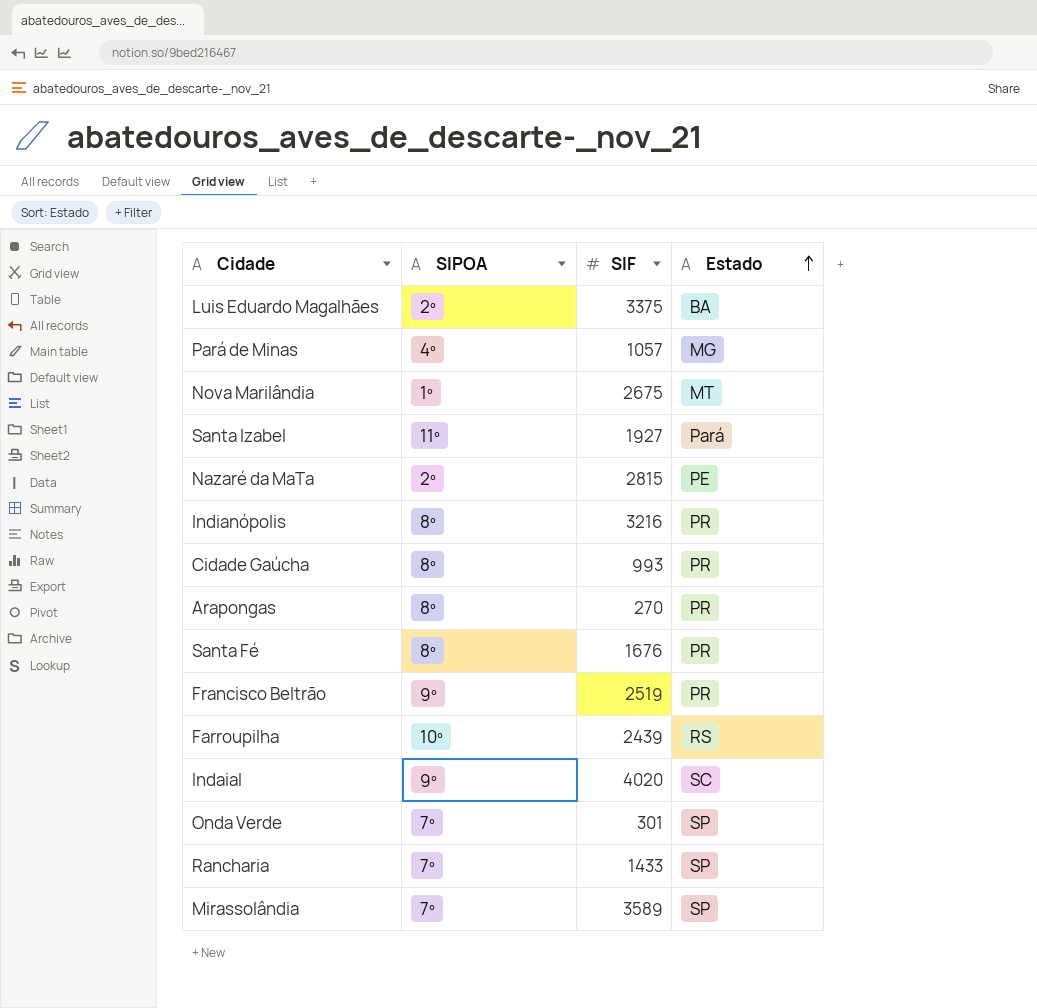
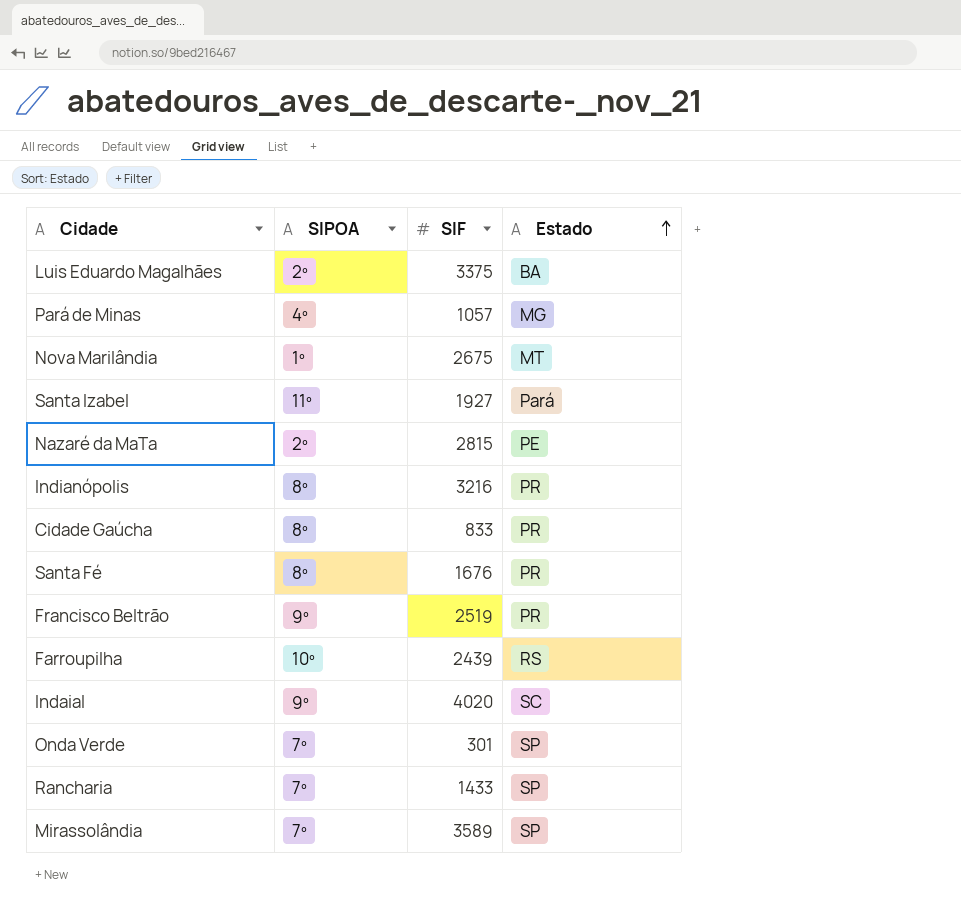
row Arapongas: 8º | 270 | PR -> none
Cidade Gaúcha | SIF: 993 -> 833

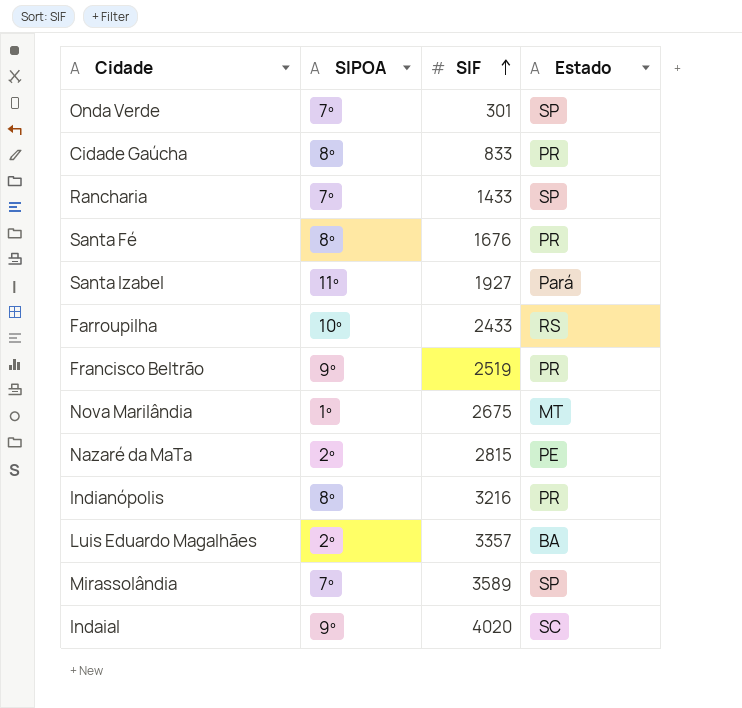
row order: Estado ascending -> SIF ascending
row Pará de Minas: 4º | 1057 | MG -> none
Farroupilha | SIF: 2439 -> 2433
Luis Eduardo Magalhães | SIF: 3375 -> 3357

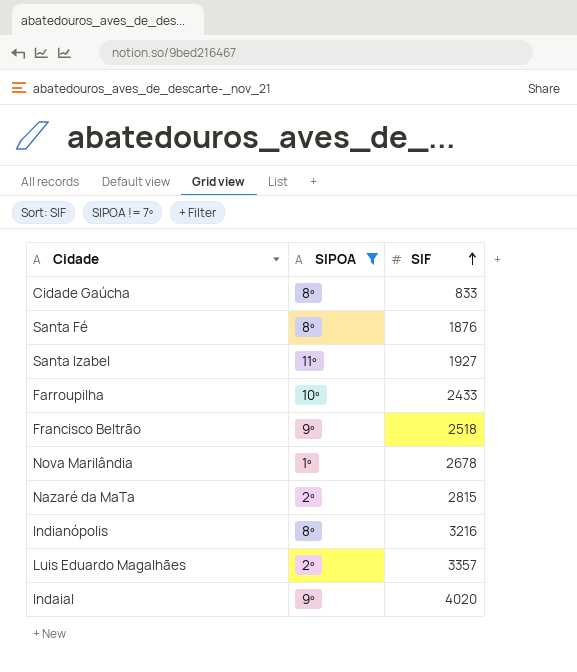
filter: none -> SIPOA != 7º
column Estado | position: 4 -> none
Santa Fé | SIF: 1676 -> 1876
Francisco Beltrão | SIF: 2519 -> 2518
Nova Marilândia | SIF: 2675 -> 2678

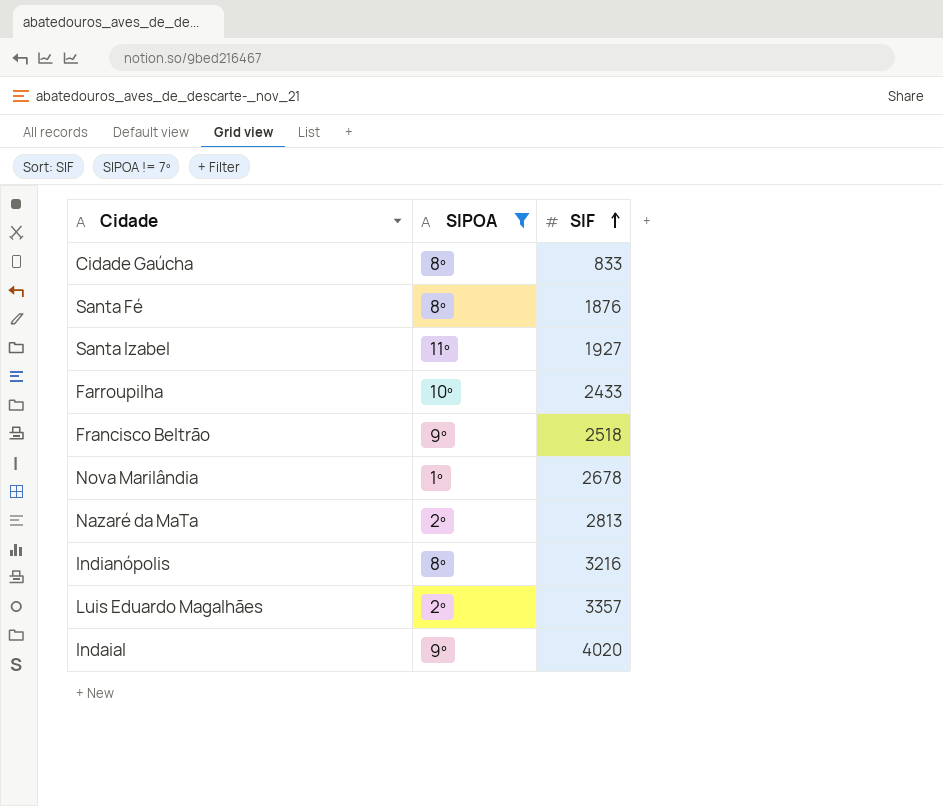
Nazaré da MaTa | SIF: 2815 -> 2813

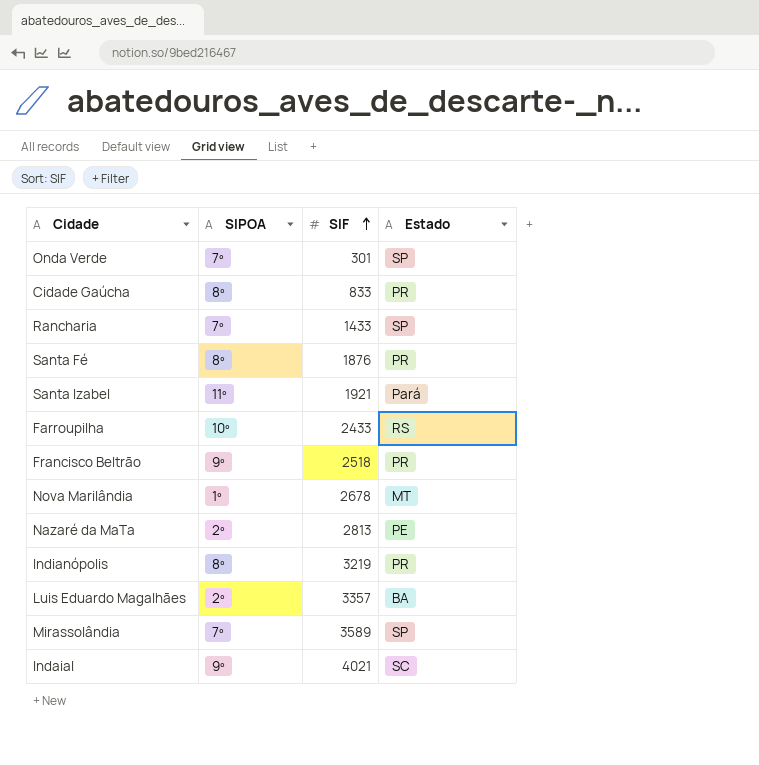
filter: SIPOA != 7º -> none
column Estado | position: none -> 4
Santa Izabel | SIF: 1927 -> 1921
Indianópolis | SIF: 3216 -> 3219
Indaial | SIF: 4020 -> 4021

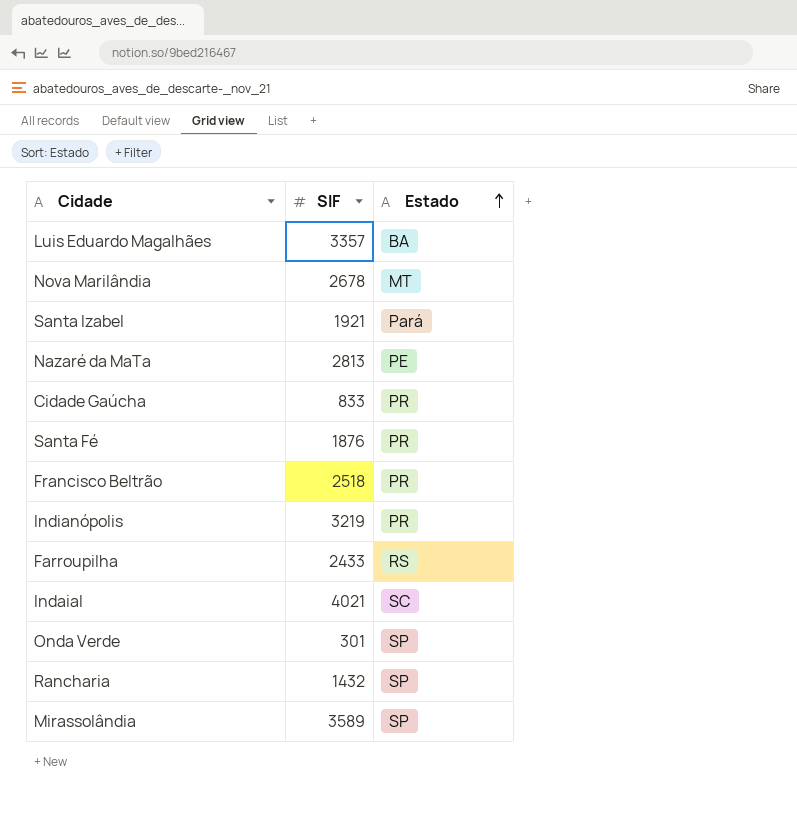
row order: SIF ascending -> Estado ascending
column SIPOA | position: 2 -> none
Rancharia | SIF: 1433 -> 1432

